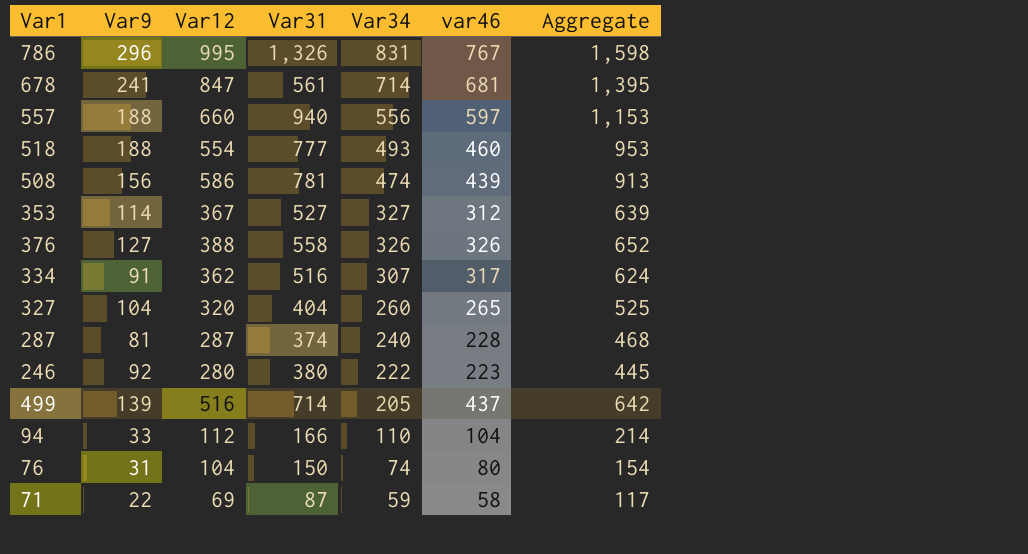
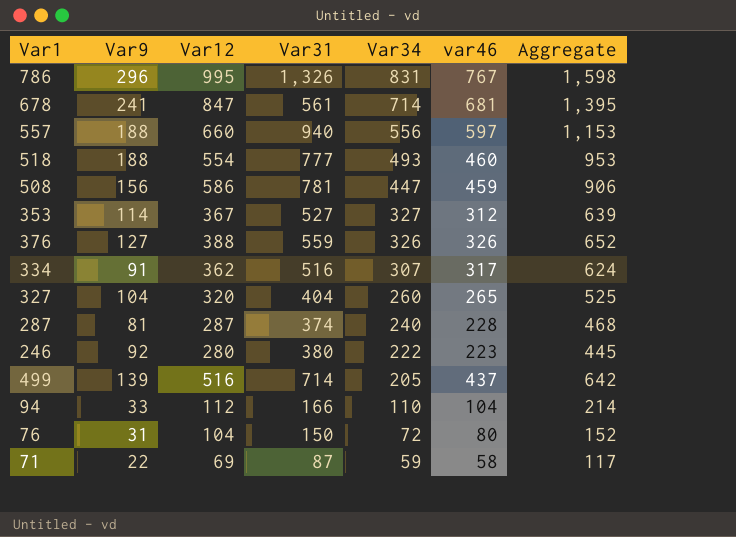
508 | Var34: 474 -> 447
508 | var46: 439 -> 459
508 | Aggregate: 913 -> 906
376 | Var31: 558 -> 559
76 | Var34: 74 -> 72
76 | Aggregate: 154 -> 152

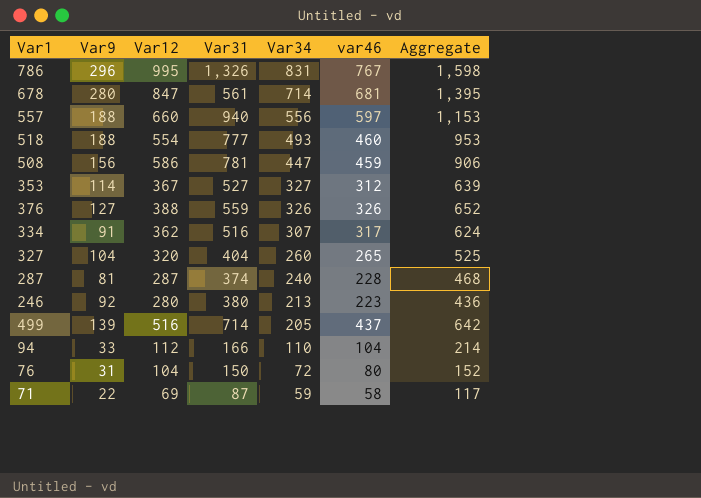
678 | Var9: 241 -> 280
246 | Var34: 222 -> 213
246 | Aggregate: 445 -> 436

